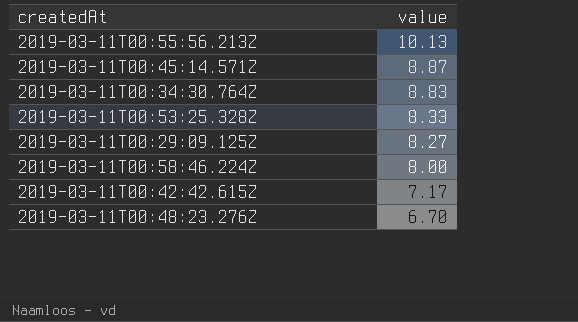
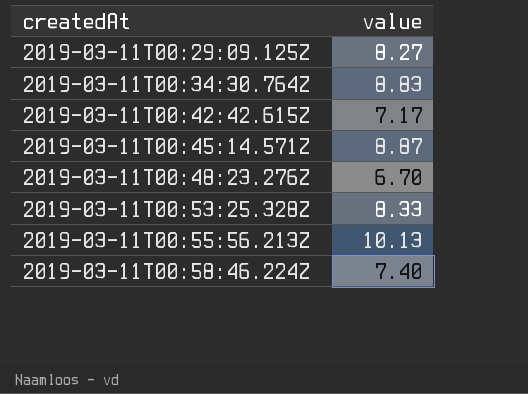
row order: value descending -> createdAt ascending
2019-03-11T00:58:46.224Z | value: 8.00 -> 7.40

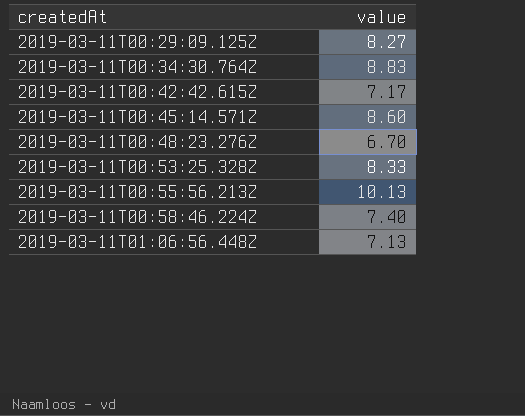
2019-03-11T00:45:14.571Z | value: 8.87 -> 8.60
row 2019-03-11T01:06:56.448Z: none -> 7.13

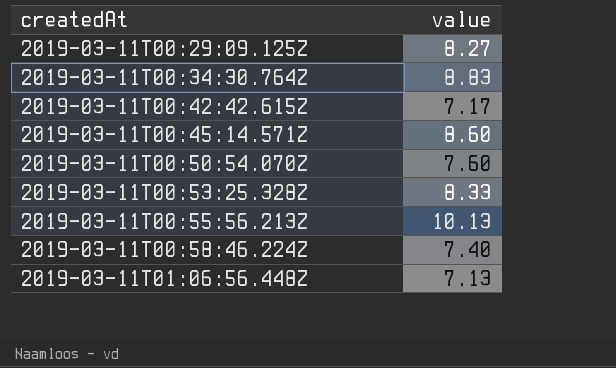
row 2019-03-11T00:48:23.276Z: 6.70 -> none
row 2019-03-11T00:50:54.070Z: none -> 7.60

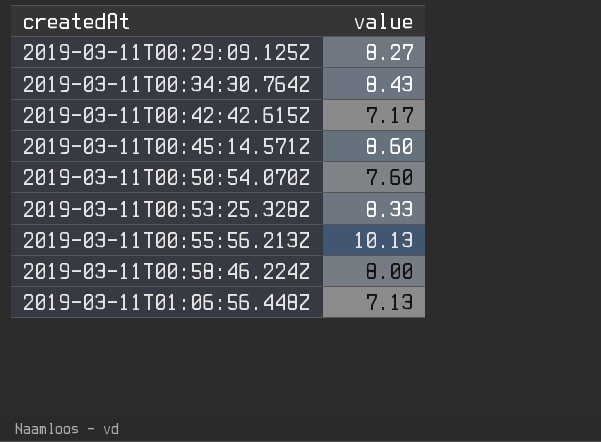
2019-03-11T00:34:30.764Z | value: 8.83 -> 8.43
2019-03-11T00:58:46.224Z | value: 7.40 -> 8.00

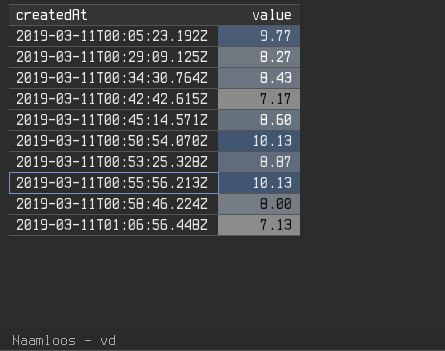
row 2019-03-11T00:05:23.192Z: none -> 9.77
2019-03-11T00:50:54.070Z | value: 7.60 -> 10.13
2019-03-11T00:53:25.328Z | value: 8.33 -> 8.87

